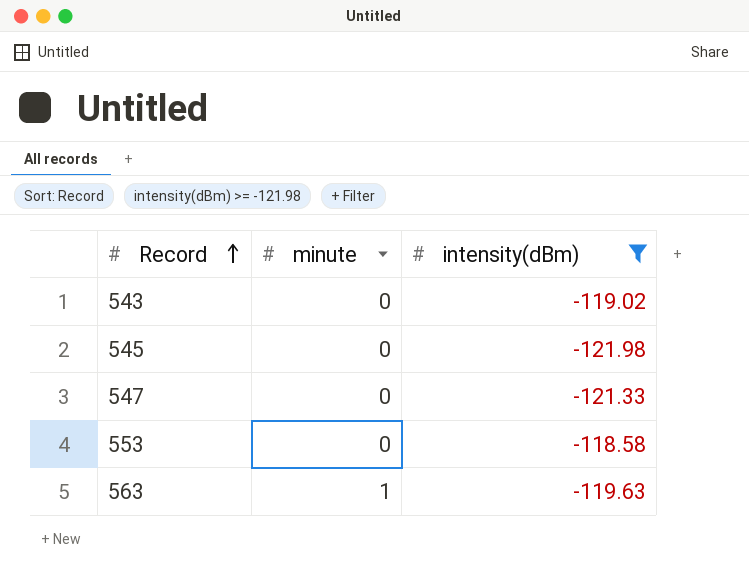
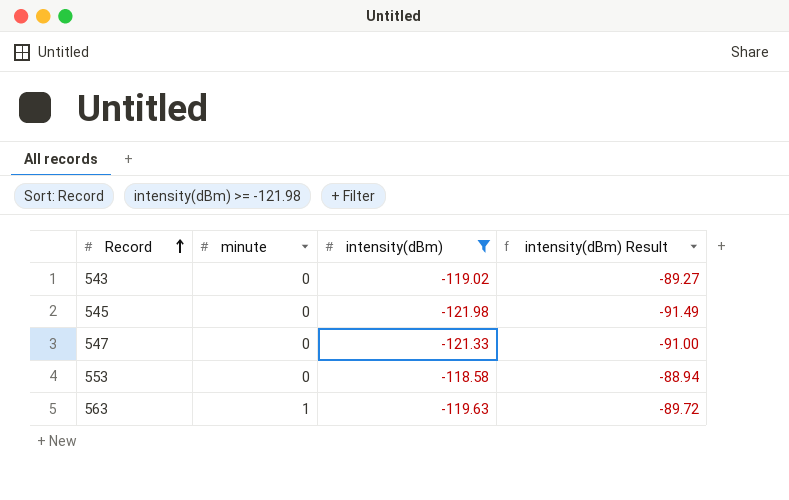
column intensity(dBm) Result | formula: none -> [intensity(dBm)] * 0.75

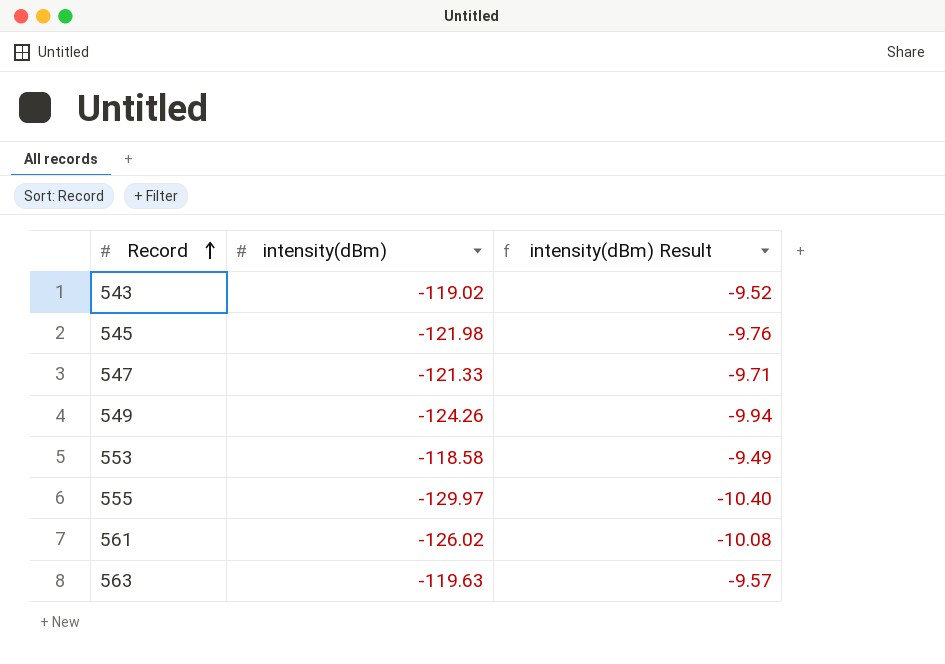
filter: intensity(dBm) >= -121.98 -> none
column minute | position: 2 -> none
column intensity(dBm) Result | formula: [intensity(dBm)] * 0.75 -> [intensity(dBm)] * 0.08

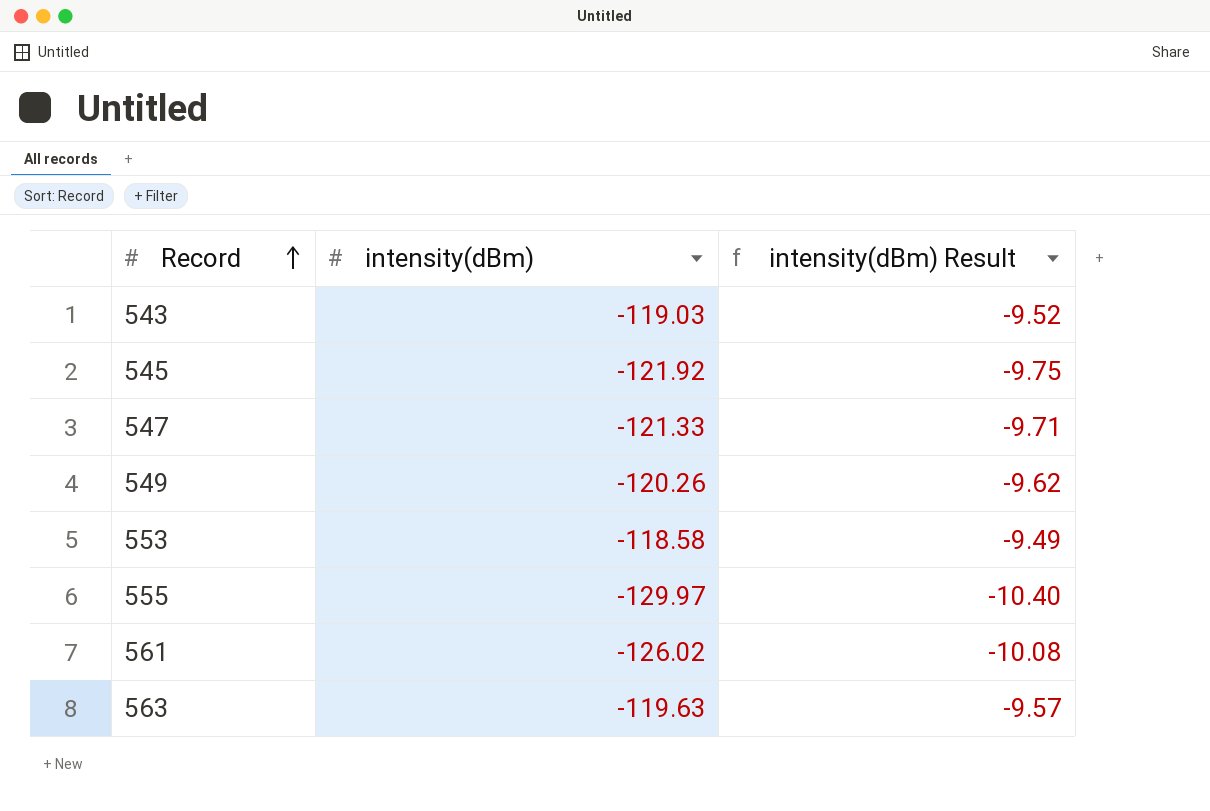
543 | intensity(dBm): -119.02 -> -119.03
545 | intensity(dBm): -121.98 -> -121.92
545 | intensity(dBm) Result: -9.76 -> -9.75
549 | intensity(dBm): -124.26 -> -120.26
549 | intensity(dBm) Result: -9.94 -> -9.62

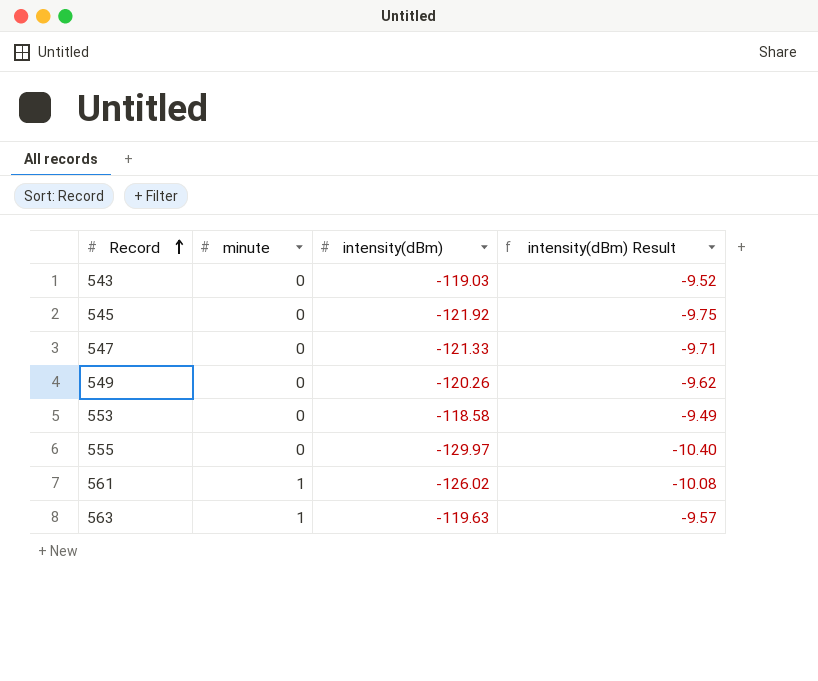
column minute | position: none -> 2

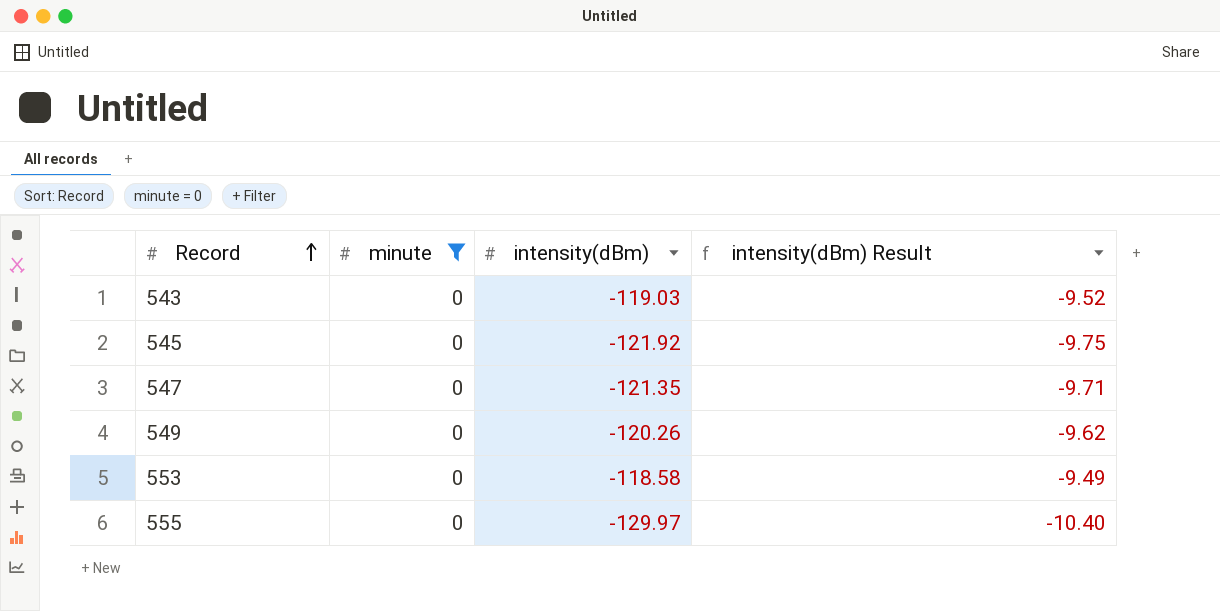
filter: none -> minute = 0
547 | intensity(dBm): -121.33 -> -121.35

